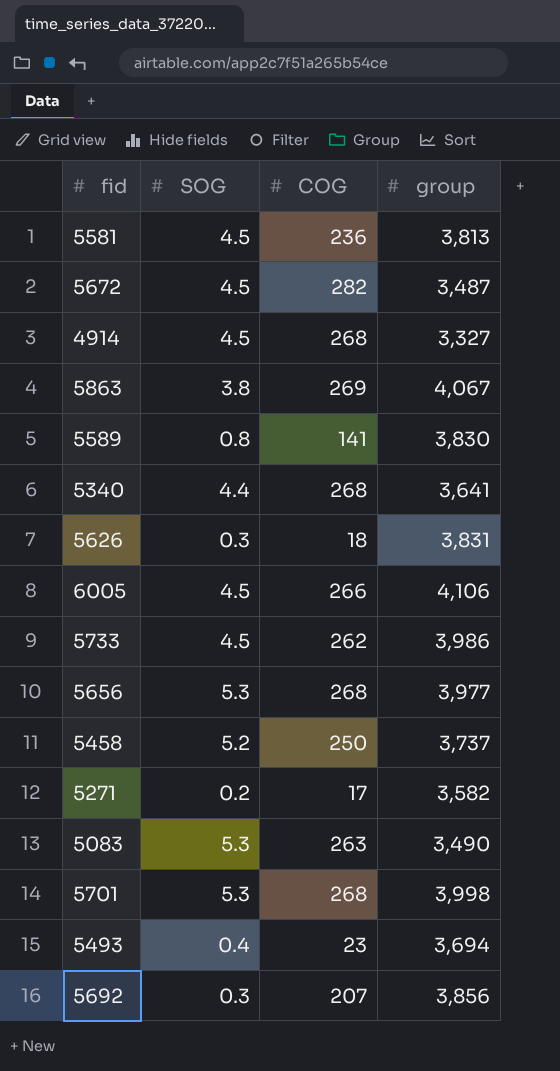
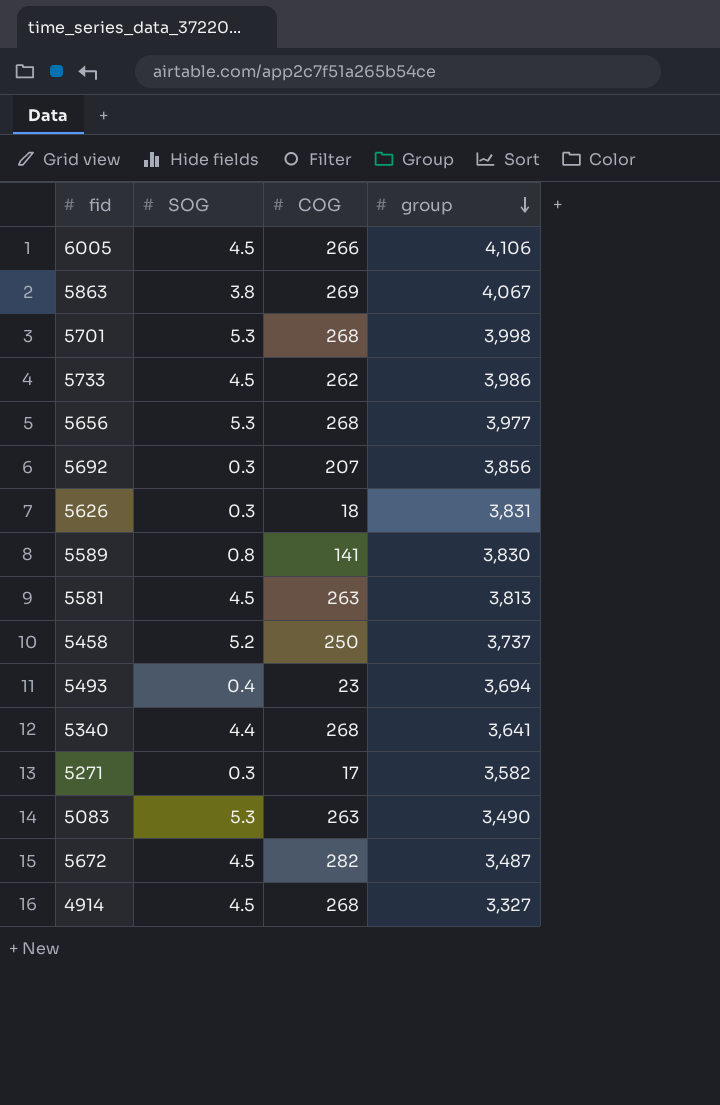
row order: none -> group descending
5581 | COG: 236 -> 263
5271 | SOG: 0.2 -> 0.3

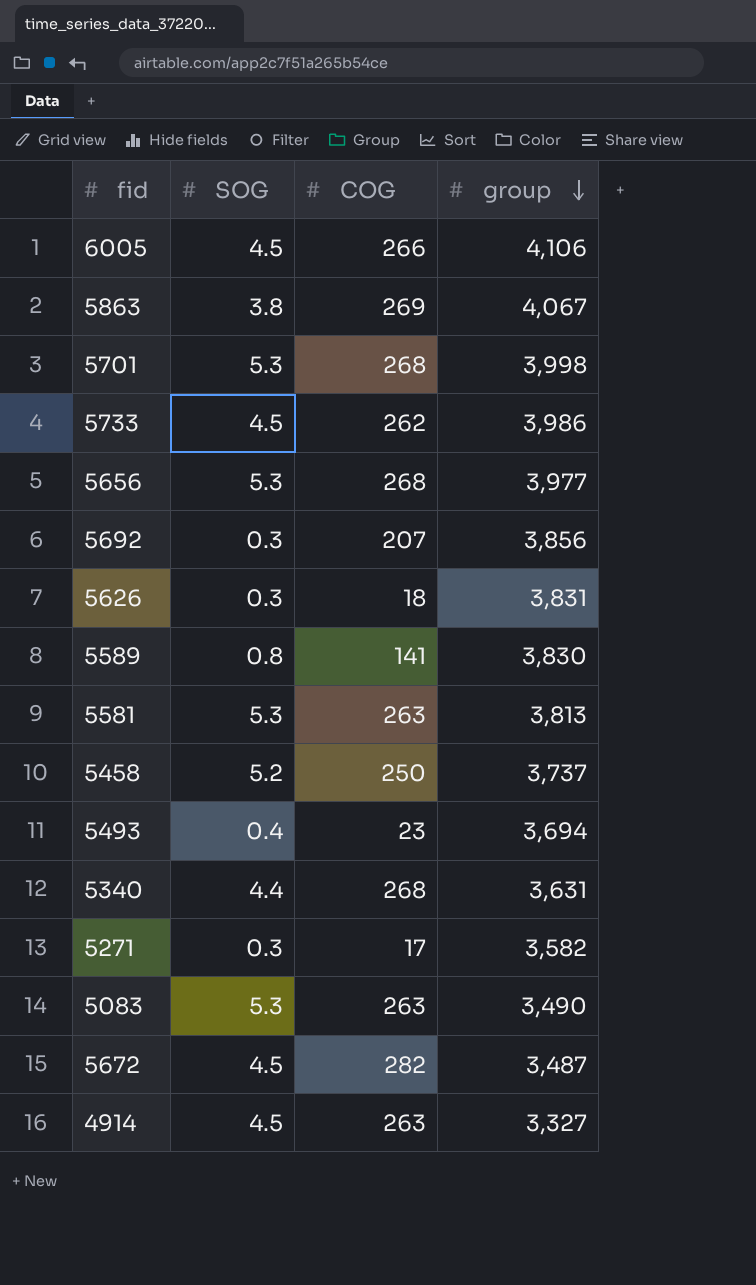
5581 | SOG: 4.5 -> 5.3
5340 | group: 3,641 -> 3,631
4914 | COG: 268 -> 263

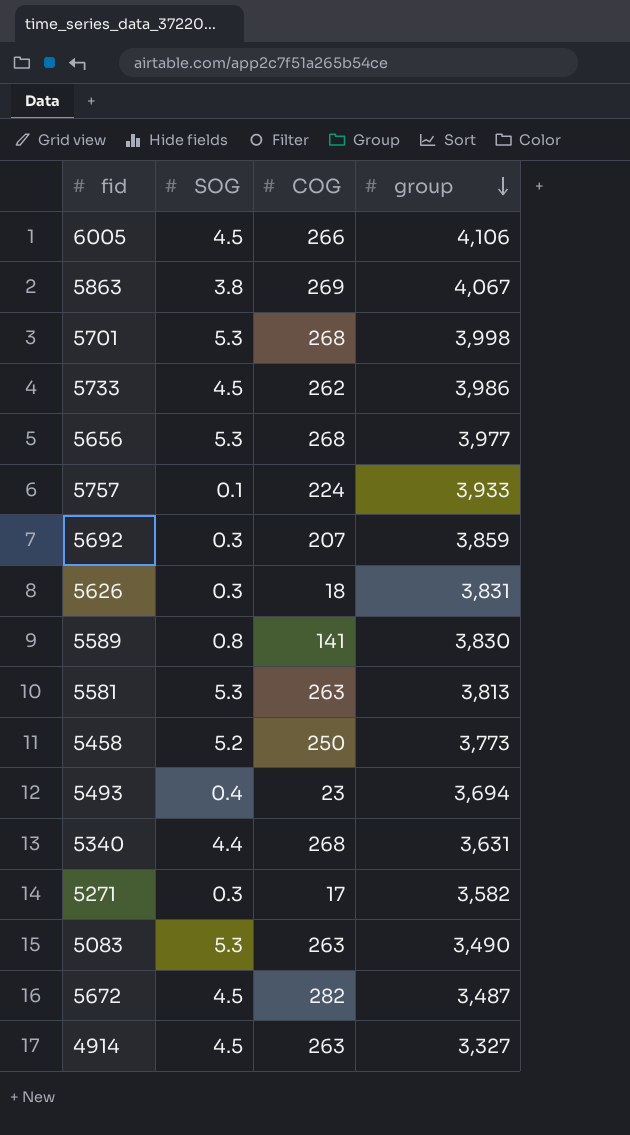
row 5757: none -> 0.1 | 224 | 3,933
5692 | group: 3,856 -> 3,859
5458 | group: 3,737 -> 3,773

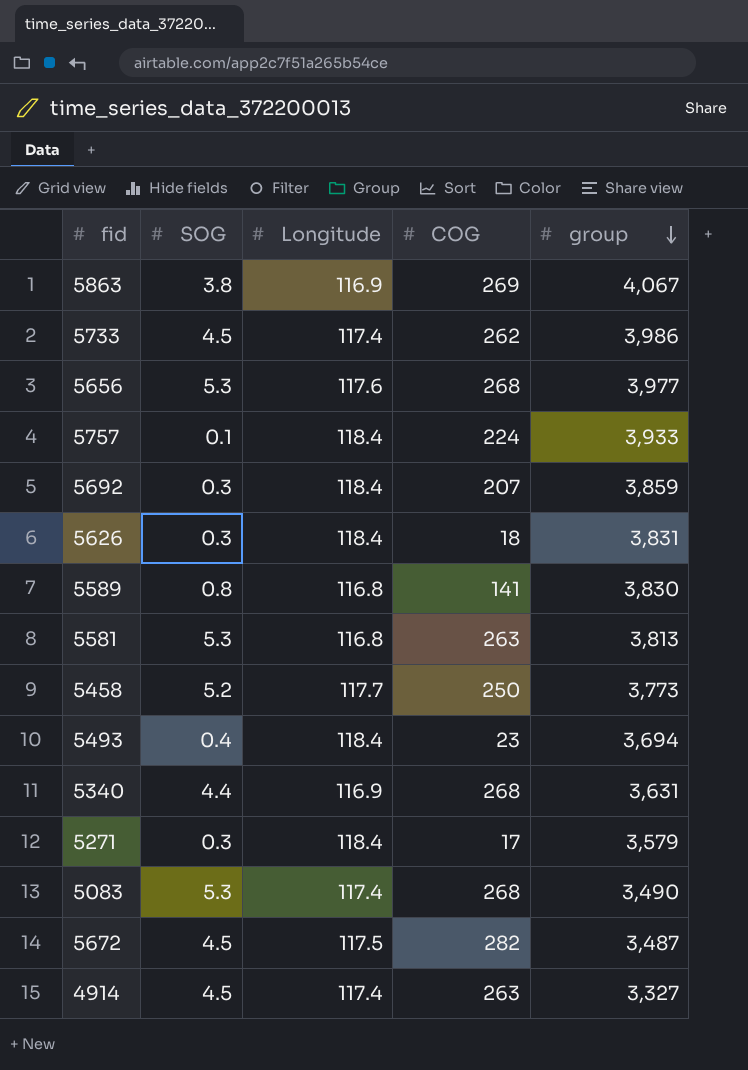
column Longitude | position: none -> 3
row 6005: 4.5 | 266 | 4,106 -> none
row 5701: 5.3 | 268 | 3,998 -> none
5271 | group: 3,582 -> 3,579
5083 | COG: 263 -> 268

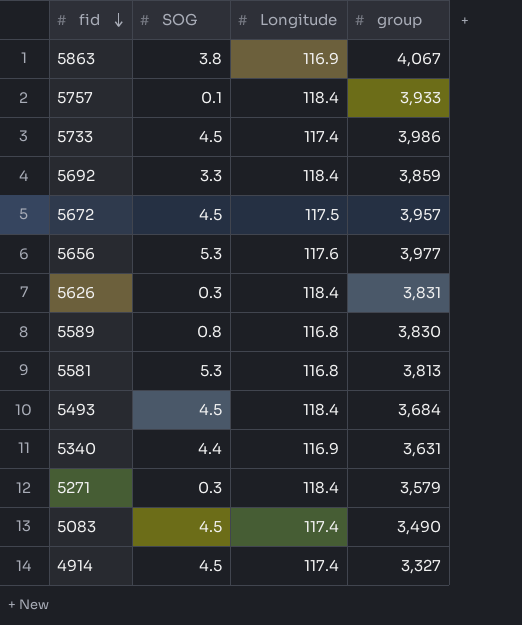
row order: group descending -> fid descending
column COG | position: 4 -> none
row 5458: 5.2 | 117.7 | 250 | 3,773 -> none
5692 | SOG: 0.3 -> 3.3
5672 | group: 3,487 -> 3,957
5493 | SOG: 0.4 -> 4.5
5493 | group: 3,694 -> 3,684
5083 | SOG: 5.3 -> 4.5

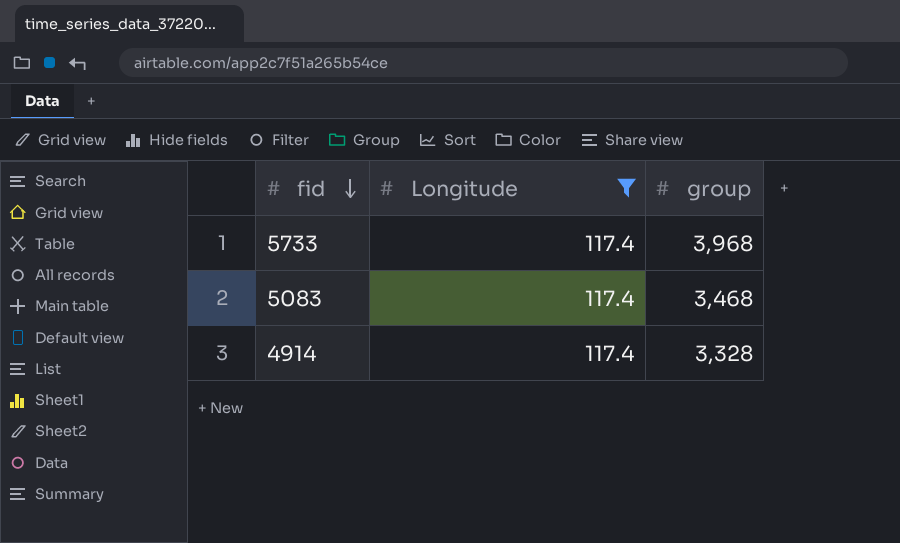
filter: none -> Longitude = 117.4
column SOG | position: 2 -> none
5733 | group: 3,986 -> 3,968
5083 | group: 3,490 -> 3,468
4914 | group: 3,327 -> 3,328

